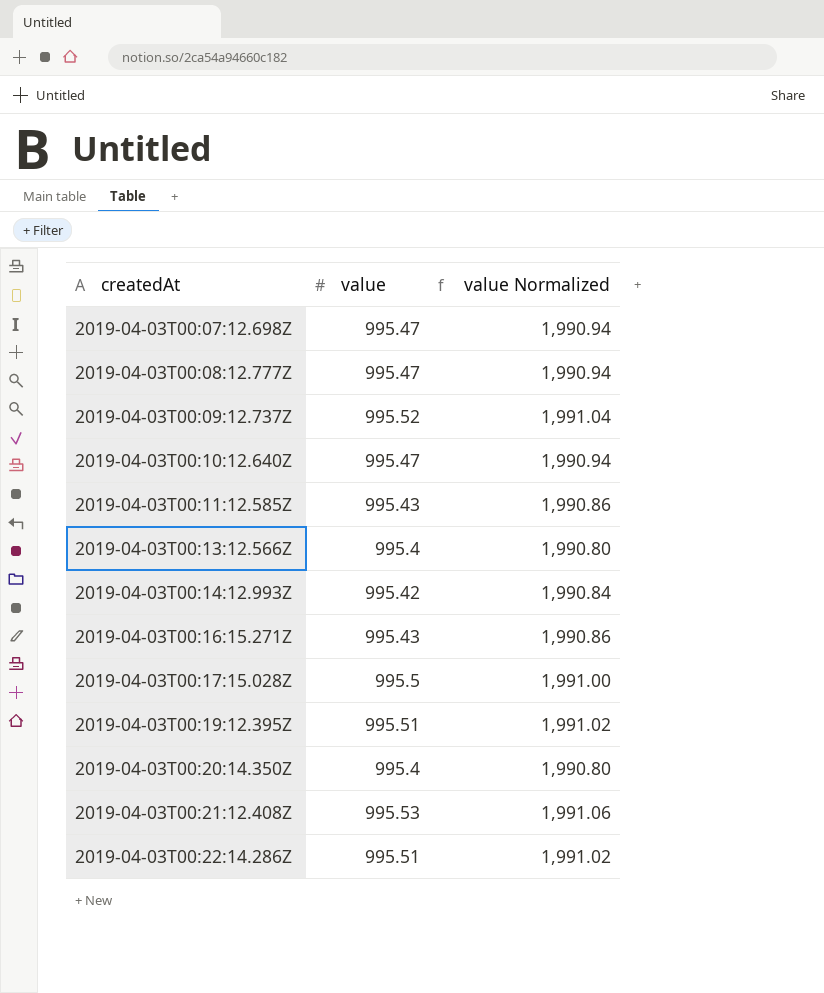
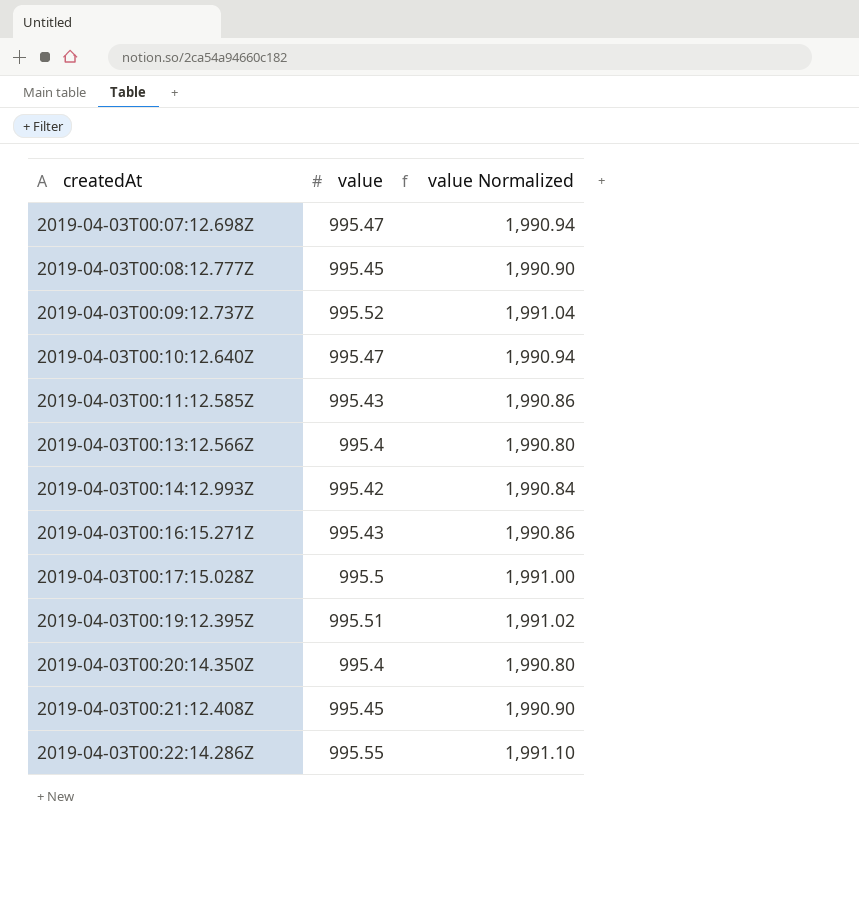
2019-04-03T00:08:12.777Z | value: 995.47 -> 995.45
2019-04-03T00:08:12.777Z | value Normalized: 1,990.94 -> 1,990.90
2019-04-03T00:21:12.408Z | value: 995.53 -> 995.45
2019-04-03T00:21:12.408Z | value Normalized: 1,991.06 -> 1,990.90
2019-04-03T00:22:14.286Z | value: 995.51 -> 995.55
2019-04-03T00:22:14.286Z | value Normalized: 1,991.02 -> 1,991.10

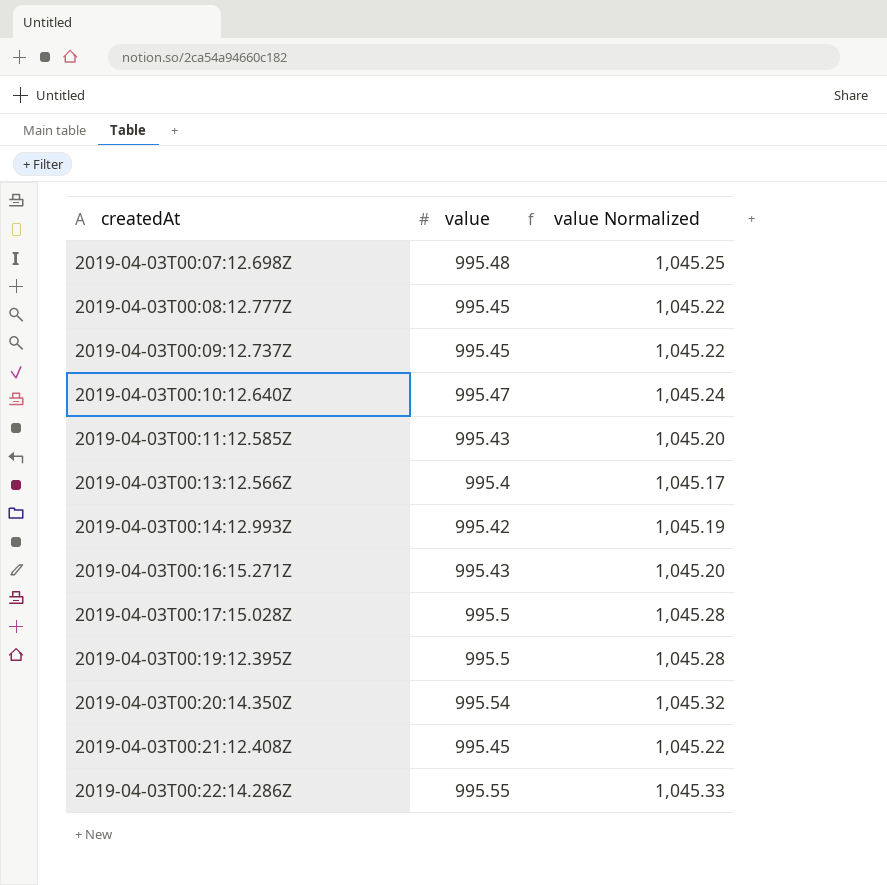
column value Normalized | formula: [value] * 2 -> [value] * 1.05
2019-04-03T00:07:12.698Z | value: 995.47 -> 995.48
2019-04-03T00:09:12.737Z | value: 995.52 -> 995.45
2019-04-03T00:19:12.395Z | value: 995.51 -> 995.5
2019-04-03T00:20:14.350Z | value: 995.4 -> 995.54

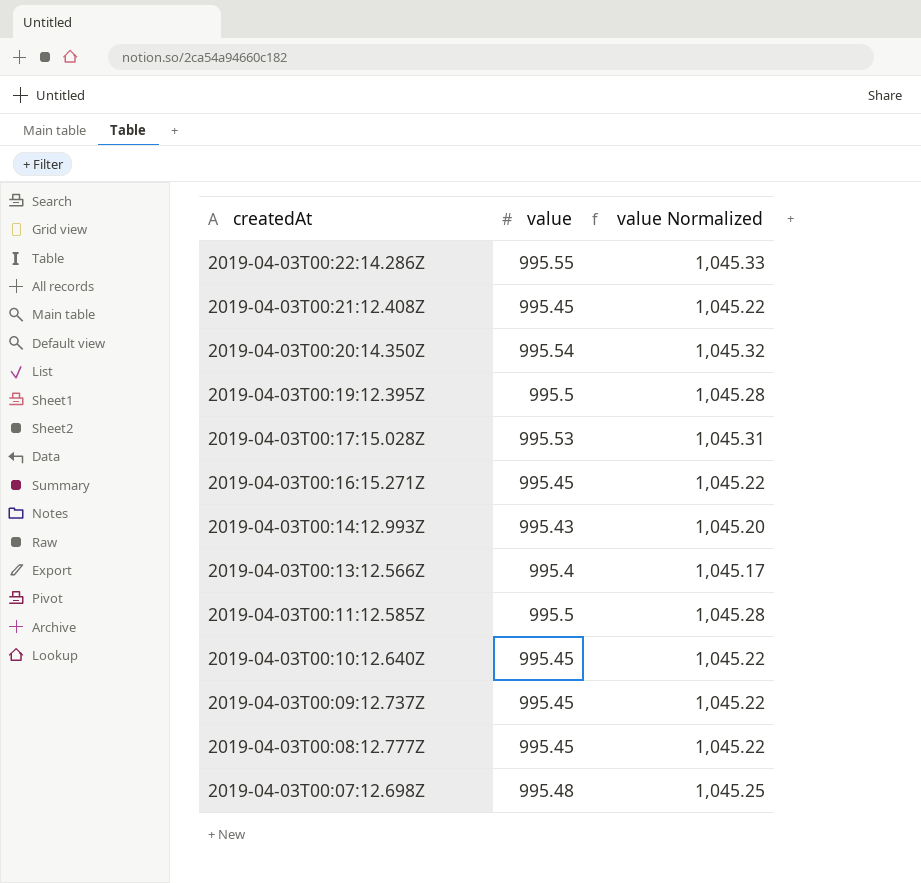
row order: createdAt ascending -> createdAt descending
2019-04-03T00:17:15.028Z | value: 995.5 -> 995.53
2019-04-03T00:17:15.028Z | value Normalized: 1,045.28 -> 1,045.31
2019-04-03T00:16:15.271Z | value: 995.43 -> 995.45
2019-04-03T00:16:15.271Z | value Normalized: 1,045.20 -> 1,045.22
2019-04-03T00:14:12.993Z | value: 995.42 -> 995.43
2019-04-03T00:14:12.993Z | value Normalized: 1,045.19 -> 1,045.20
2019-04-03T00:11:12.585Z | value: 995.43 -> 995.5
2019-04-03T00:11:12.585Z | value Normalized: 1,045.20 -> 1,045.28
2019-04-03T00:10:12.640Z | value: 995.47 -> 995.45
2019-04-03T00:10:12.640Z | value Normalized: 1,045.24 -> 1,045.22

